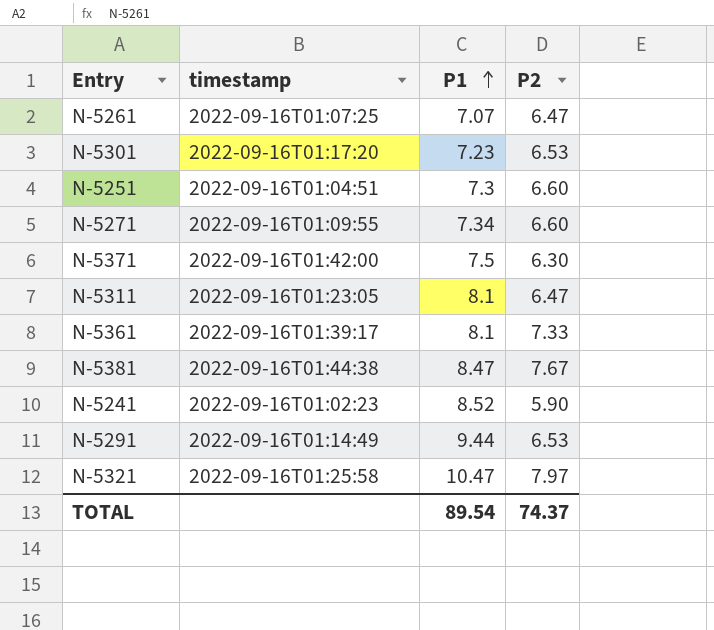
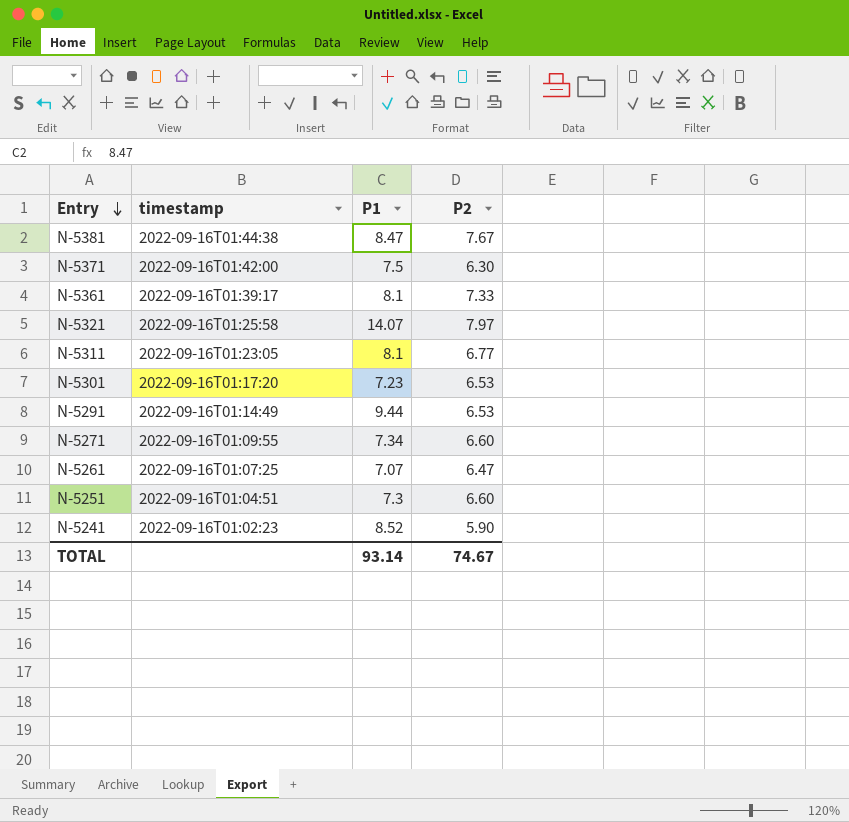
row order: P1 ascending -> Entry descending
N-5321 | P1: 10.47 -> 14.07
N-5311 | P2: 6.47 -> 6.77
TOTAL | P1: 89.54 -> 93.14
TOTAL | P2: 74.37 -> 74.67

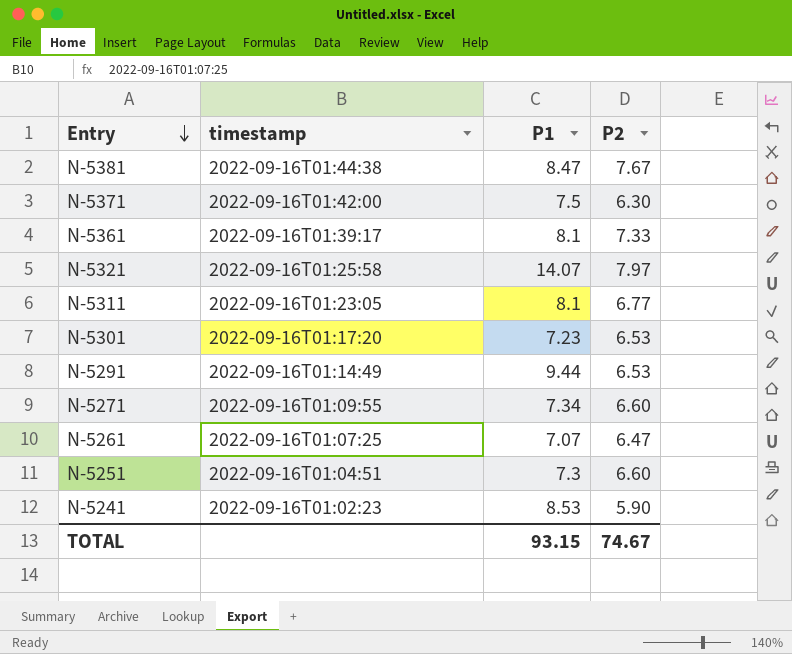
N-5241 | P1: 8.52 -> 8.53
TOTAL | P1: 93.14 -> 93.15

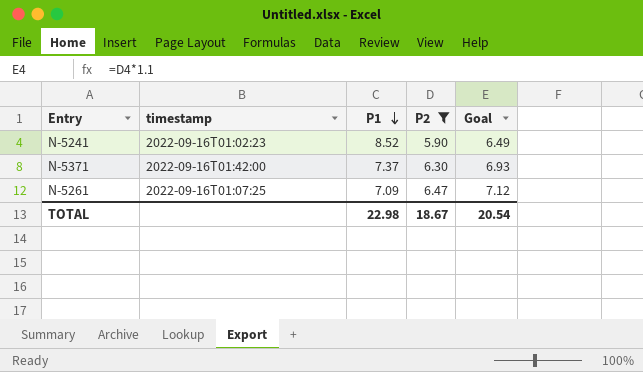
filter: none -> P2 <= 6.47
row order: Entry descending -> P1 descending
column Goal | formula: none -> [P2] * 1.1
N-5241 | P1: 8.53 -> 8.52
N-5371 | P1: 7.5 -> 7.37
N-5261 | P1: 7.07 -> 7.09
TOTAL | P1: 93.15 -> 22.98
TOTAL | P2: 74.67 -> 18.67

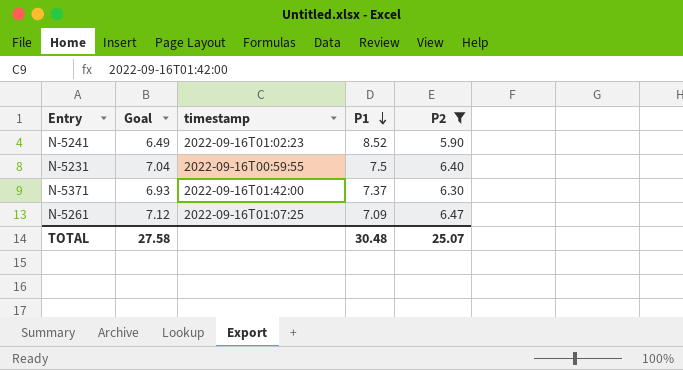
column Goal | position: 5 -> 2
row N-5231: none -> 7.04 | 2022-09-16T00:59:55 | 7.5 | 6.40
TOTAL | Goal: 20.54 -> 27.58
TOTAL | P1: 22.98 -> 30.48
TOTAL | P2: 18.67 -> 25.07

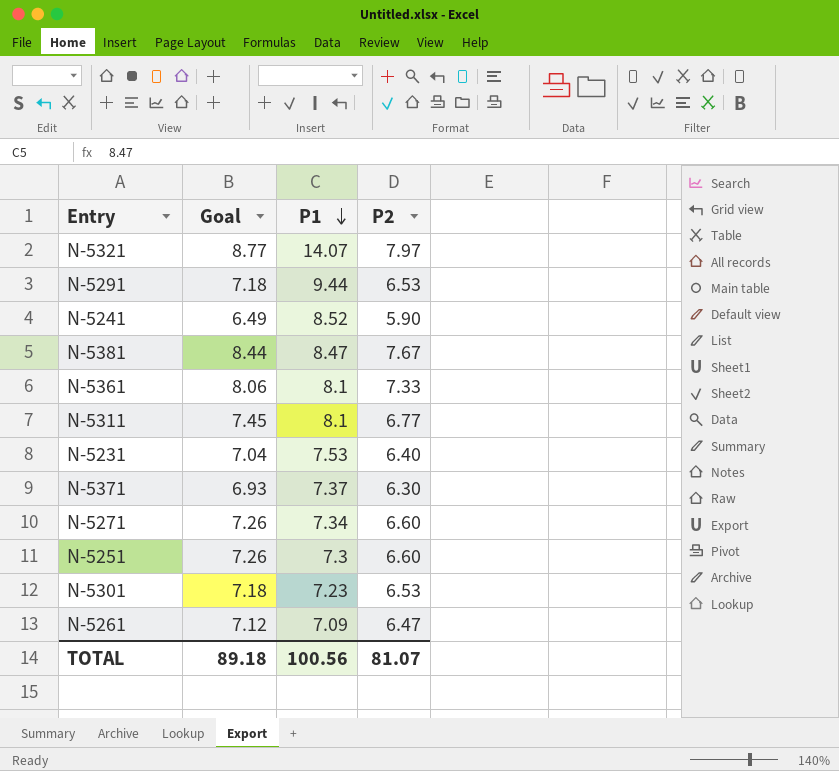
filter: P2 <= 6.47 -> none
column timestamp | position: 3 -> none
N-5231 | P1: 7.5 -> 7.53
TOTAL | Goal: 27.58 -> 89.18
TOTAL | P1: 30.48 -> 100.56
TOTAL | P2: 25.07 -> 81.07

